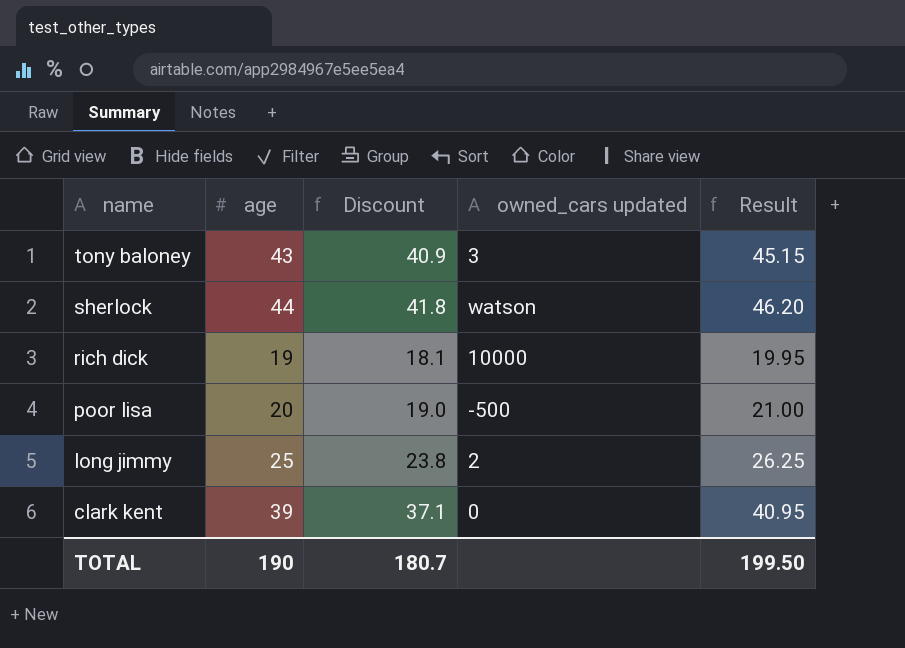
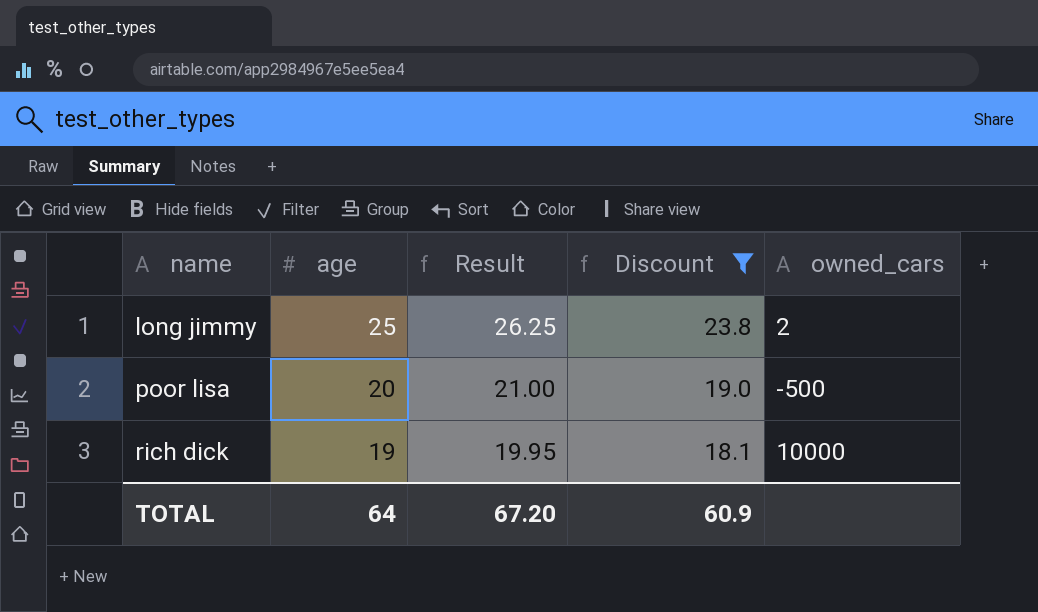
filter: none -> Discount <= 23.8
row order: name descending -> name ascending
column Result | position: 5 -> 3
column name: owned_cars updated -> owned_cars
TOTAL | age: 190 -> 64
TOTAL | Result: 199.50 -> 67.20
TOTAL | Discount: 180.7 -> 60.9

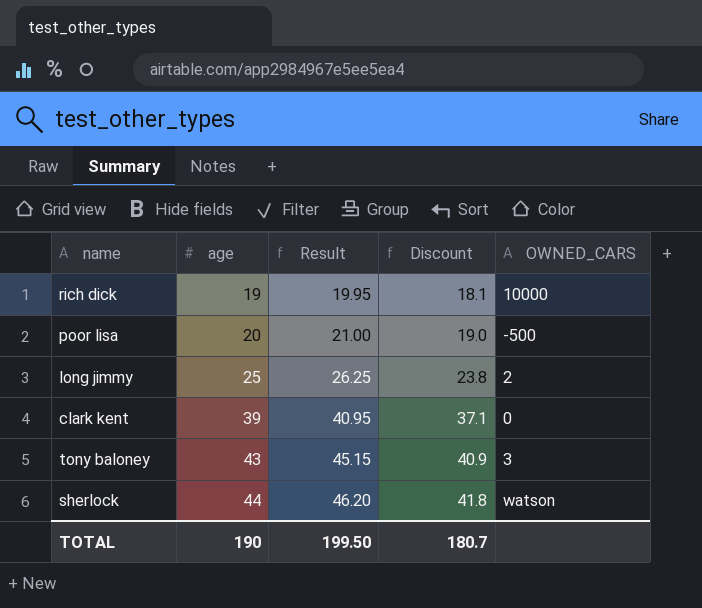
filter: Discount <= 23.8 -> none
row order: name ascending -> age ascending
column name: owned_cars -> OWNED_CARS
TOTAL | age: 64 -> 190
TOTAL | Result: 67.20 -> 199.50
TOTAL | Discount: 60.9 -> 180.7

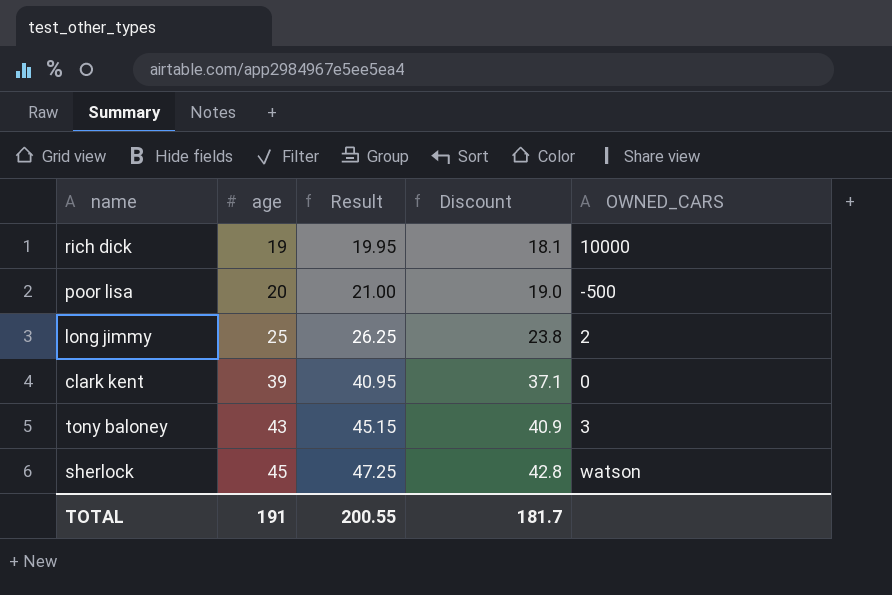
sherlock | age: 44 -> 45
sherlock | Result: 46.20 -> 47.25
sherlock | Discount: 41.8 -> 42.8
TOTAL | age: 190 -> 191
TOTAL | Result: 199.50 -> 200.55
TOTAL | Discount: 180.7 -> 181.7

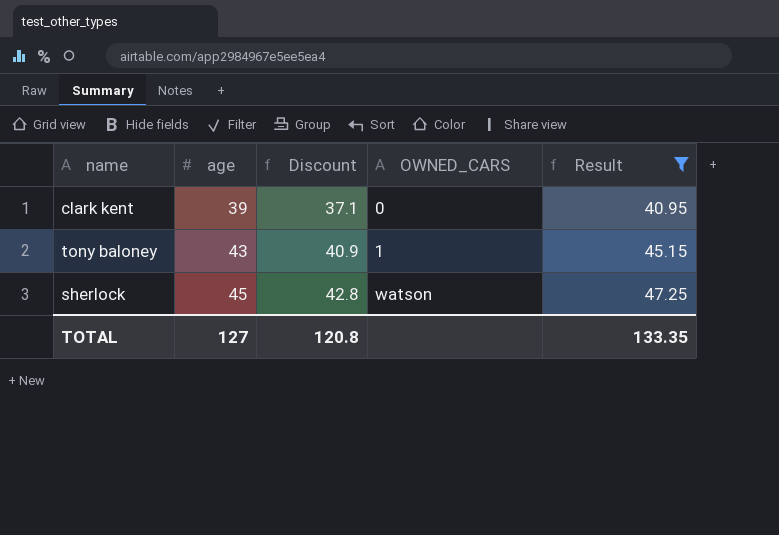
filter: none -> Result >= 40.95
column Result | position: 3 -> 5
tony baloney | OWNED_CARS: 3 -> 1
TOTAL | age: 191 -> 127
TOTAL | Discount: 181.7 -> 120.8
TOTAL | Result: 200.55 -> 133.35

